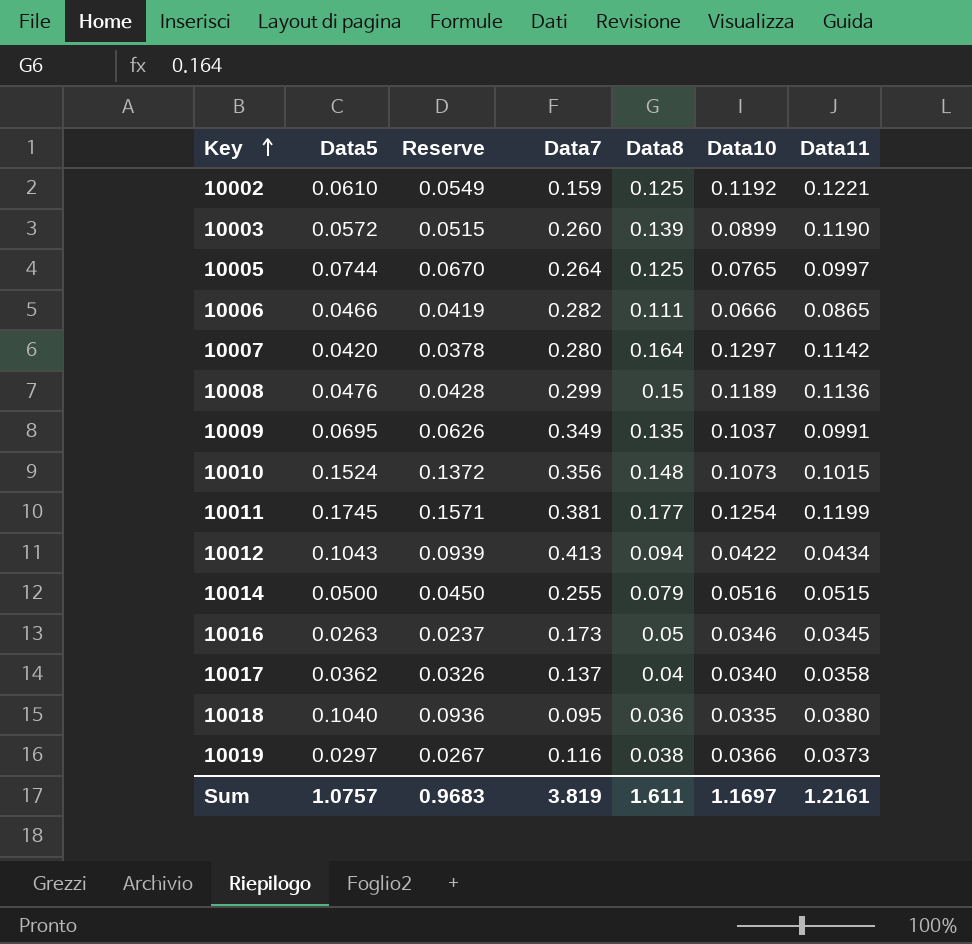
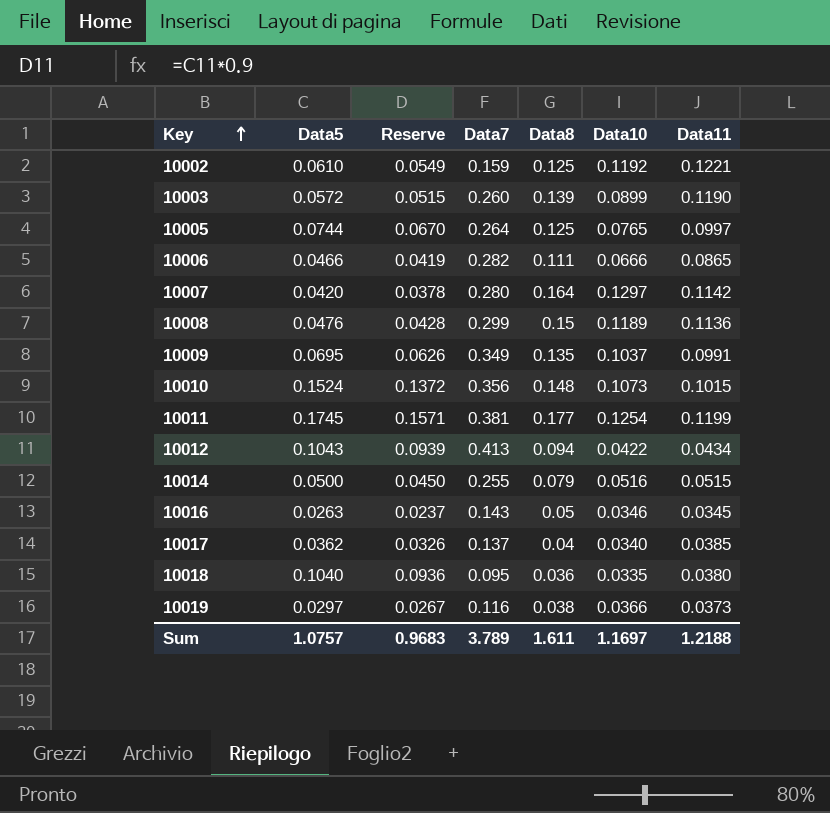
10016 | Data7: 0.173 -> 0.143
10017 | Data11: 0.0358 -> 0.0385
Sum | Data7: 3.819 -> 3.789
Sum | Data11: 1.2161 -> 1.2188

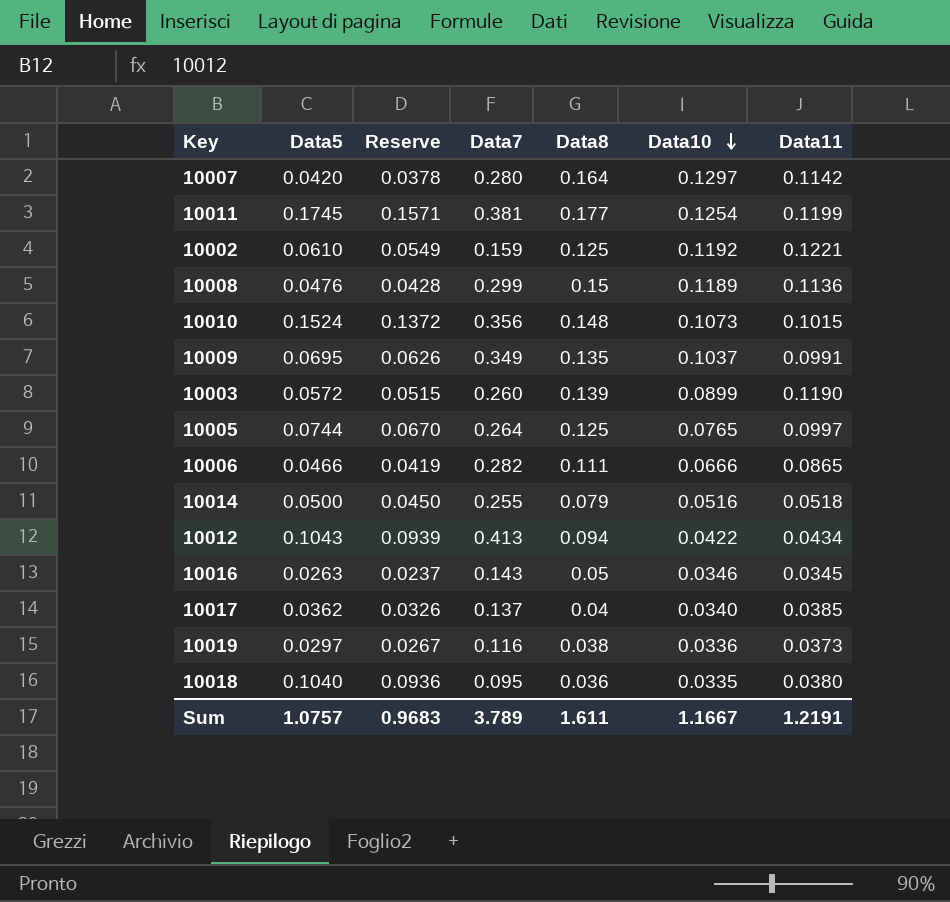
row order: Key ascending -> Data10 descending
10014 | Data11: 0.0515 -> 0.0518
10019 | Data10: 0.0366 -> 0.0336
Sum | Data10: 1.1697 -> 1.1667
Sum | Data11: 1.2188 -> 1.2191

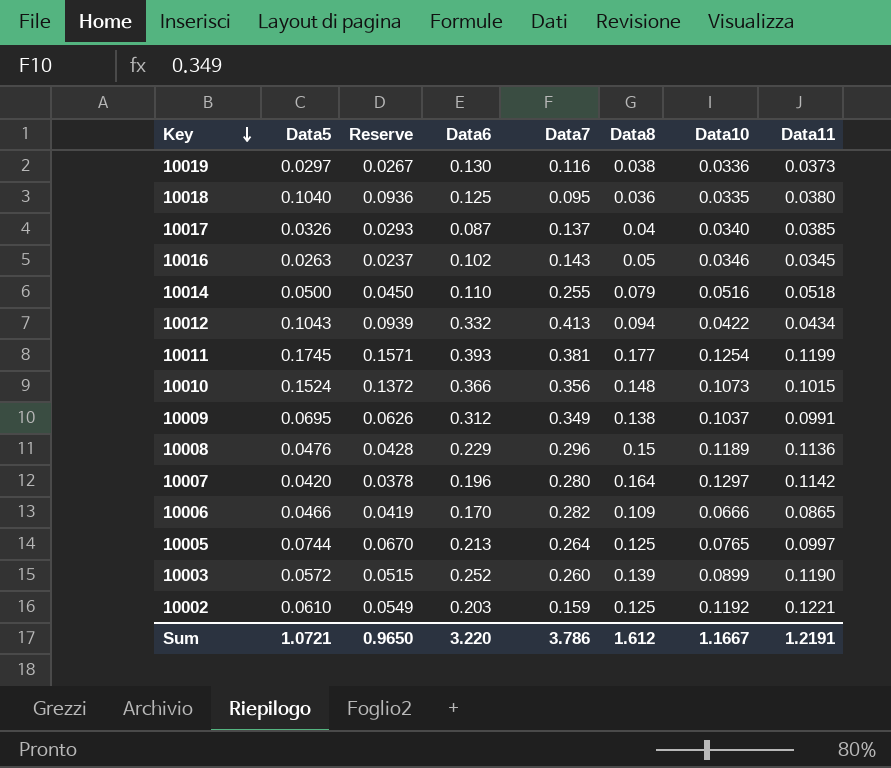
row order: Data10 descending -> Key descending
column Data6 | position: none -> 4
10017 | Data5: 0.0362 -> 0.0326
10017 | Reserve: 0.0326 -> 0.0293
10009 | Data8: 0.135 -> 0.138
10008 | Data7: 0.299 -> 0.296
10006 | Data8: 0.111 -> 0.109
Sum | Data5: 1.0757 -> 1.0721
Sum | Reserve: 0.9683 -> 0.9650
Sum | Data7: 3.789 -> 3.786
Sum | Data8: 1.611 -> 1.612

